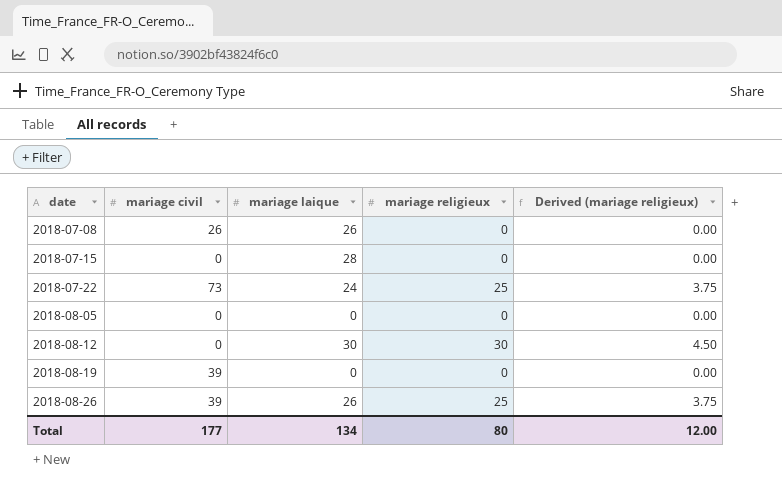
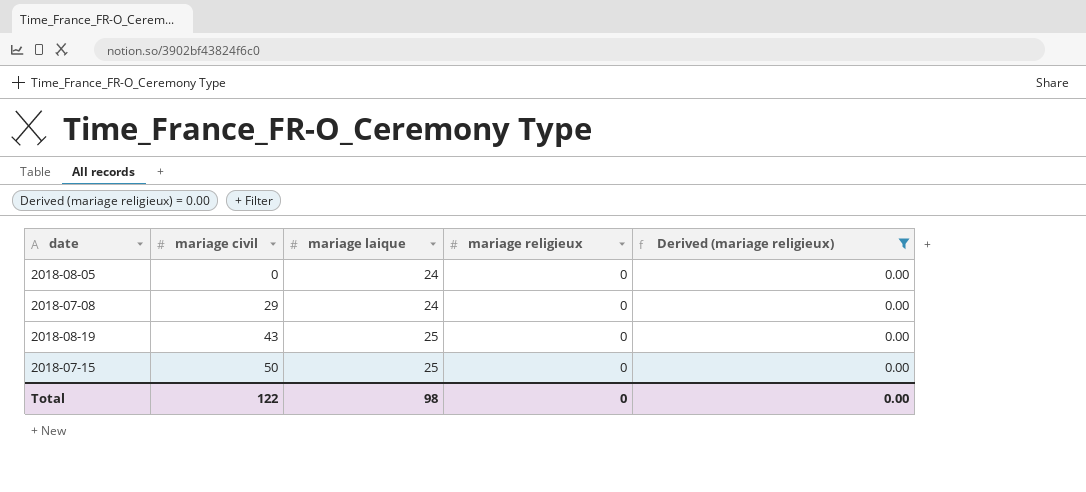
filter: none -> Derived (mariage religieux) = 0.00
row order: date ascending -> mariage civil ascending
2018-08-05 | mariage laique: 0 -> 24
2018-07-08 | mariage civil: 26 -> 29
2018-07-08 | mariage laique: 26 -> 24
2018-08-19 | mariage civil: 39 -> 43
2018-08-19 | mariage laique: 0 -> 25
2018-07-15 | mariage civil: 0 -> 50
2018-07-15 | mariage laique: 28 -> 25
Total | mariage civil: 177 -> 122
Total | mariage laique: 134 -> 98
Total | mariage religieux: 80 -> 0
Total | Derived (mariage religieux): 12.00 -> 0.00

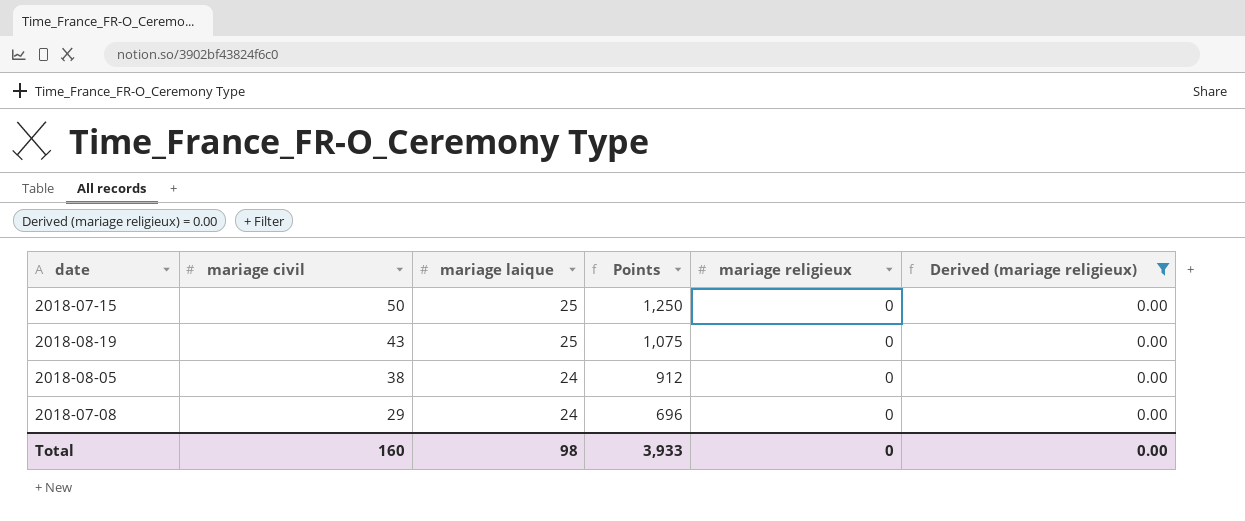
row order: mariage civil ascending -> mariage civil descending
column Points | formula: none -> [mariage civil] * [mariage laique]
2018-08-05 | mariage civil: 0 -> 38
Total | mariage civil: 122 -> 160

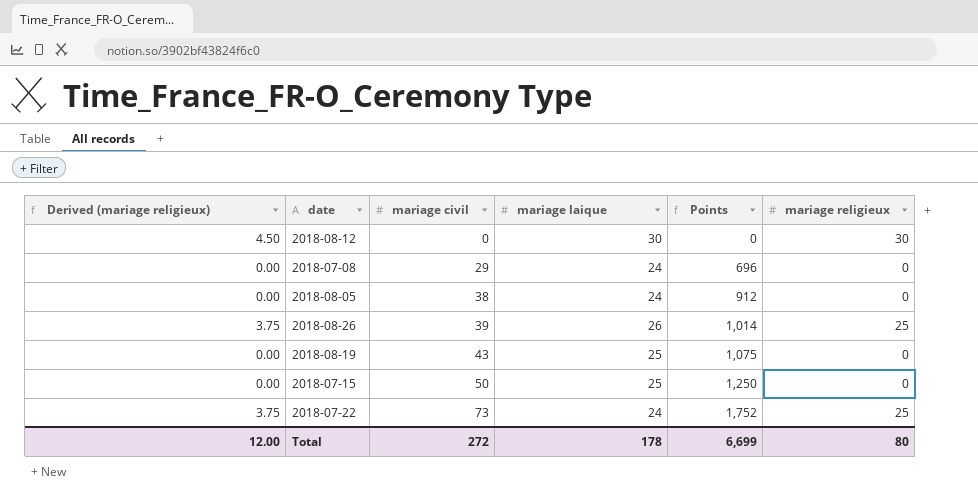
filter: Derived (mariage religieux) = 0.00 -> none
row order: mariage civil descending -> mariage civil ascending
column Derived (mariage religieux) | position: 6 -> 1
Total | Derived (mariage religieux): 0.00 -> 12.00
Total | mariage civil: 160 -> 272
Total | mariage laique: 98 -> 178
Total | Points: 3,933 -> 6,699
Total | mariage religieux: 0 -> 80

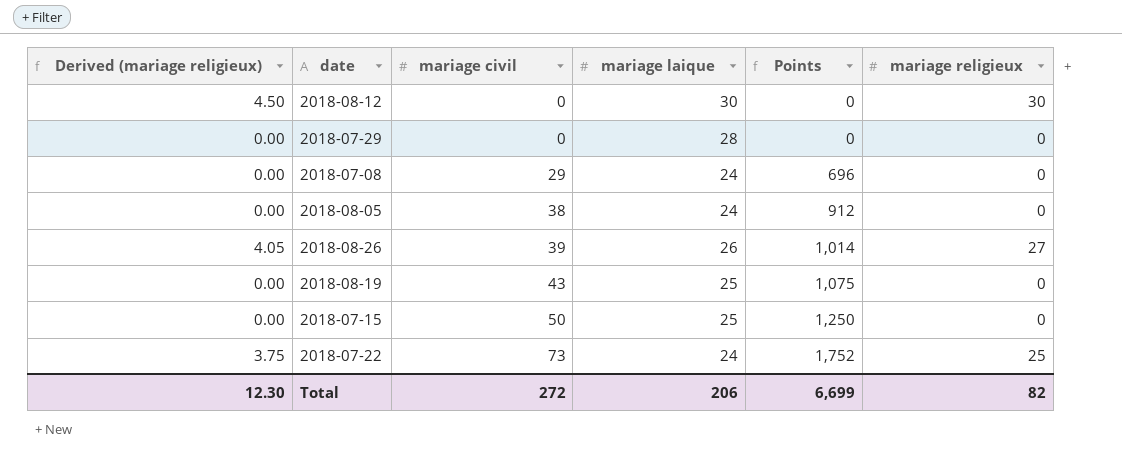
row 2018-07-29: none -> 0.00 | 0 | 28 | 0 | 0
2018-08-26 | Derived (mariage religieux): 3.75 -> 4.05
2018-08-26 | mariage religieux: 25 -> 27
Total | Derived (mariage religieux): 12.00 -> 12.30
Total | mariage laique: 178 -> 206
Total | mariage religieux: 80 -> 82

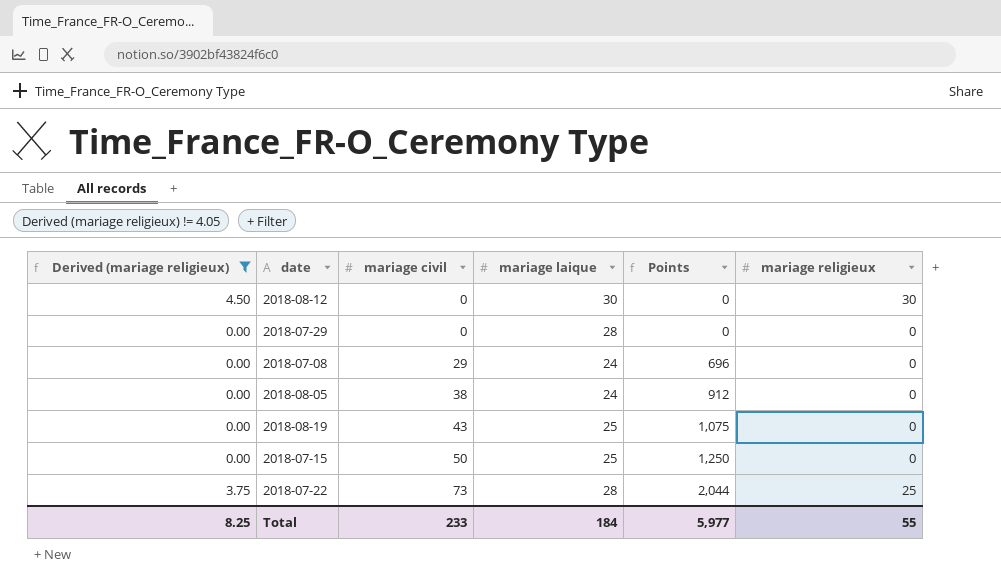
filter: none -> Derived (mariage religieux) != 4.05
2018-07-22 | mariage laique: 24 -> 28
2018-07-22 | Points: 1,752 -> 2,044
Total | Derived (mariage religieux): 12.30 -> 8.25
Total | mariage civil: 272 -> 233
Total | mariage laique: 206 -> 184
Total | Points: 6,699 -> 5,977
Total | mariage religieux: 82 -> 55

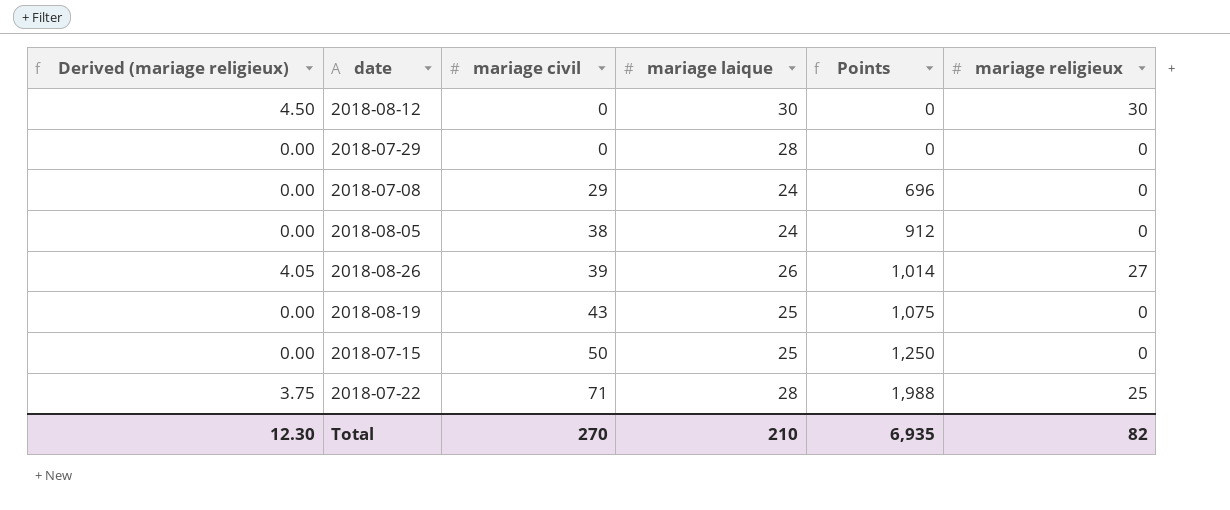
filter: Derived (mariage religieux) != 4.05 -> none
2018-07-22 | mariage civil: 73 -> 71
2018-07-22 | Points: 2,044 -> 1,988
Total | Derived (mariage religieux): 8.25 -> 12.30
Total | mariage civil: 233 -> 270
Total | mariage laique: 184 -> 210
Total | Points: 5,977 -> 6,935
Total | mariage religieux: 55 -> 82

